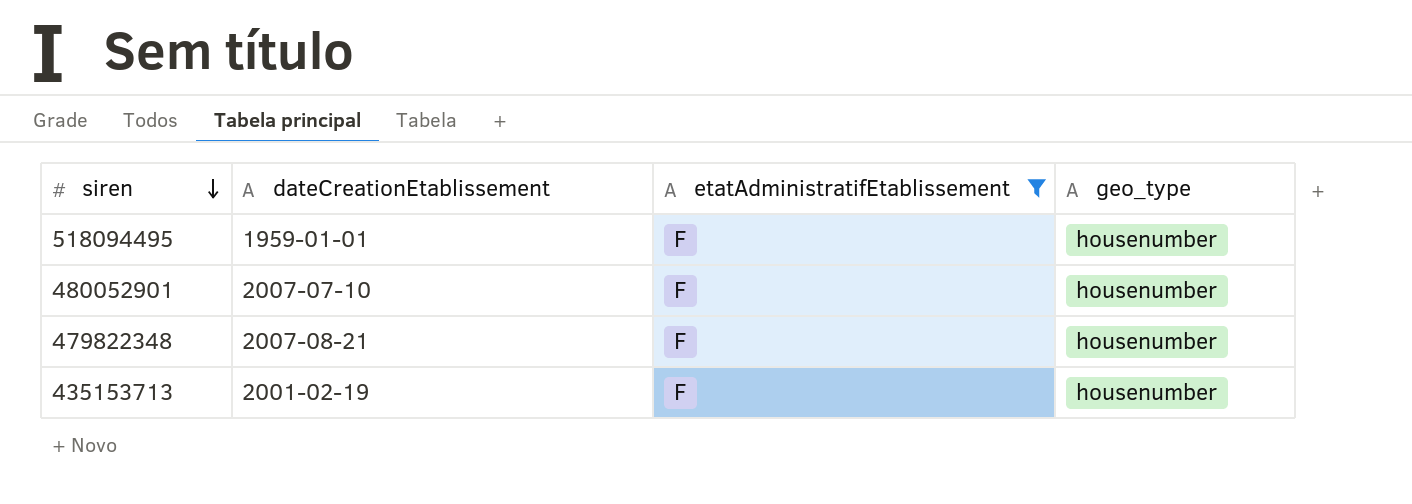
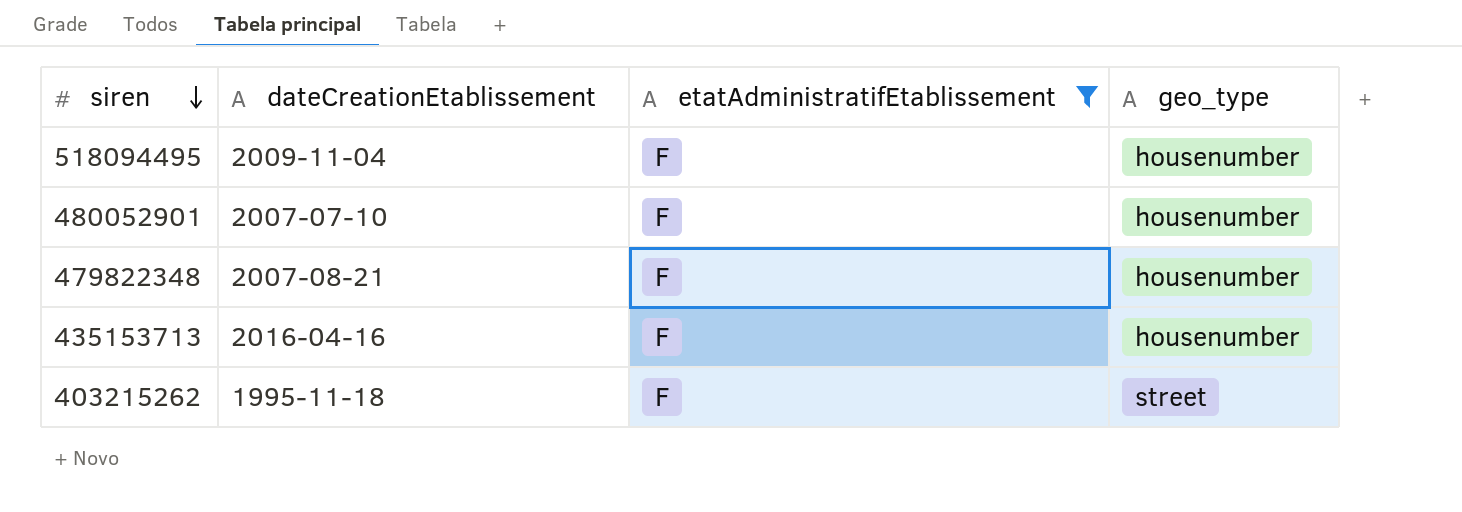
518094495 | dateCreationEtablissement: 1959-01-01 -> 2009-11-04
435153713 | dateCreationEtablissement: 2001-02-19 -> 2016-04-16
row 403215262: none -> 1995-11-18 | F | street

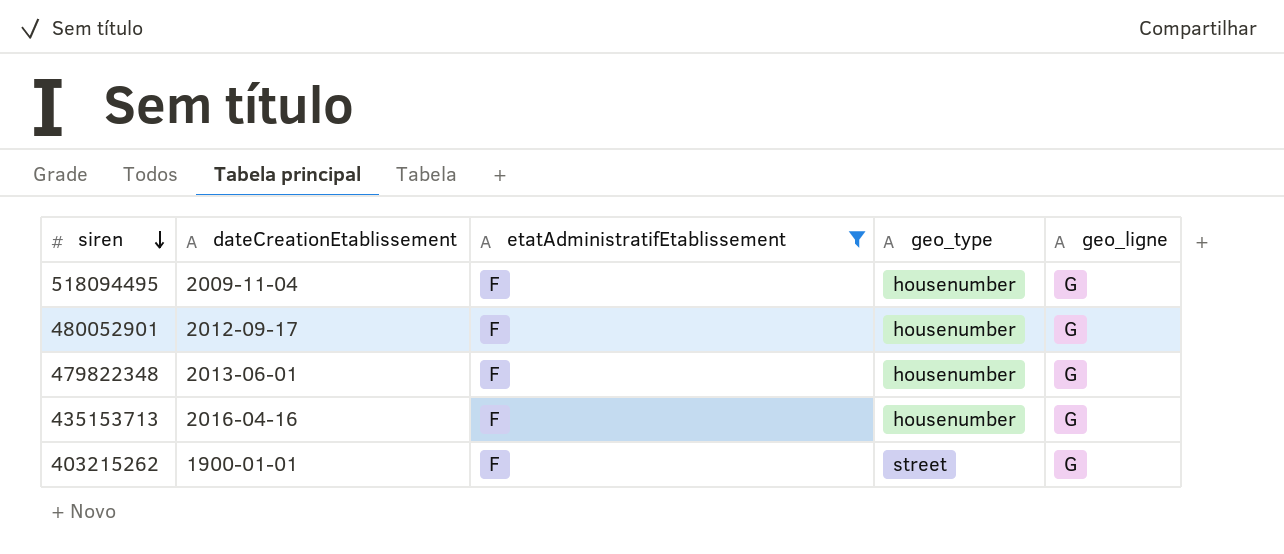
column geo_ligne | position: none -> 5
480052901 | dateCreationEtablissement: 2007-07-10 -> 2012-09-17
479822348 | dateCreationEtablissement: 2007-08-21 -> 2013-06-01
403215262 | dateCreationEtablissement: 1995-11-18 -> 1900-01-01

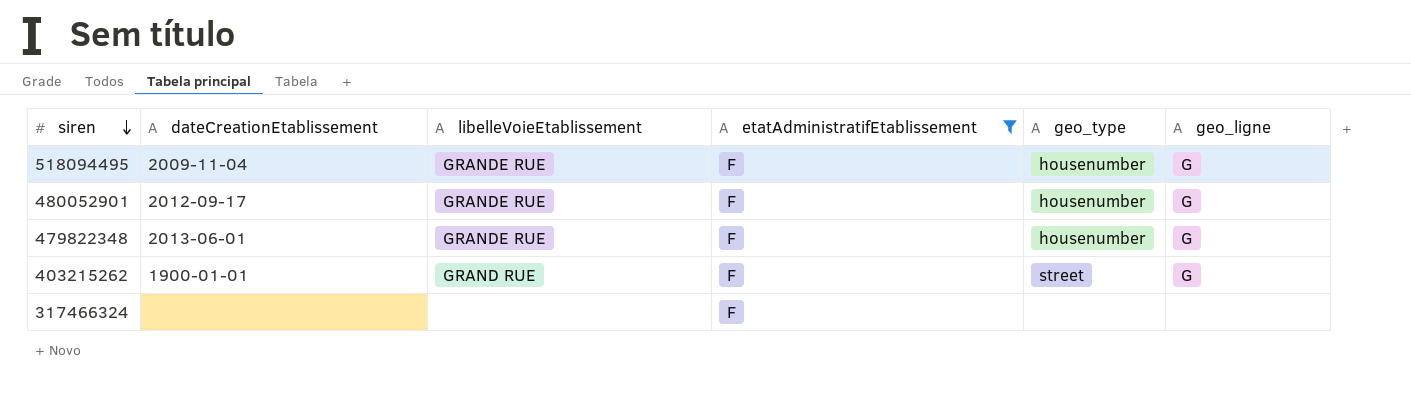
column libelleVoieEtablissement | position: none -> 3
row 435153713: 2016-04-16 | F | housenumber | G -> none
row 317466324: none -> none | none | F | none | none

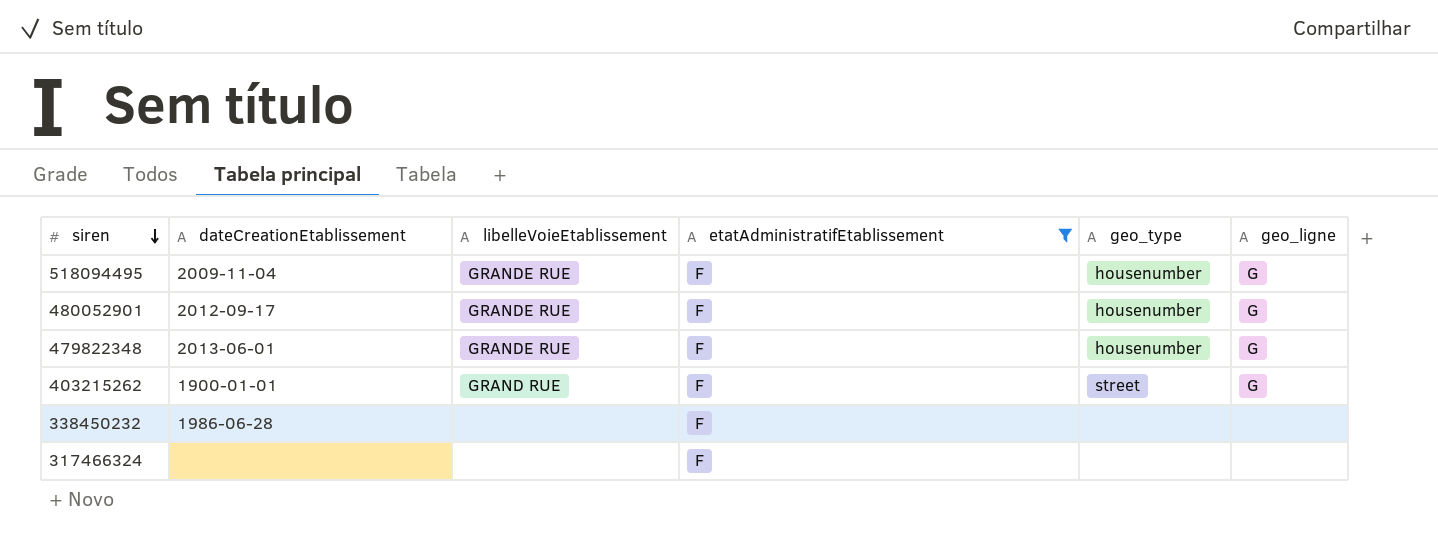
row 338450232: none -> 1986-06-28 | none | F | none | none

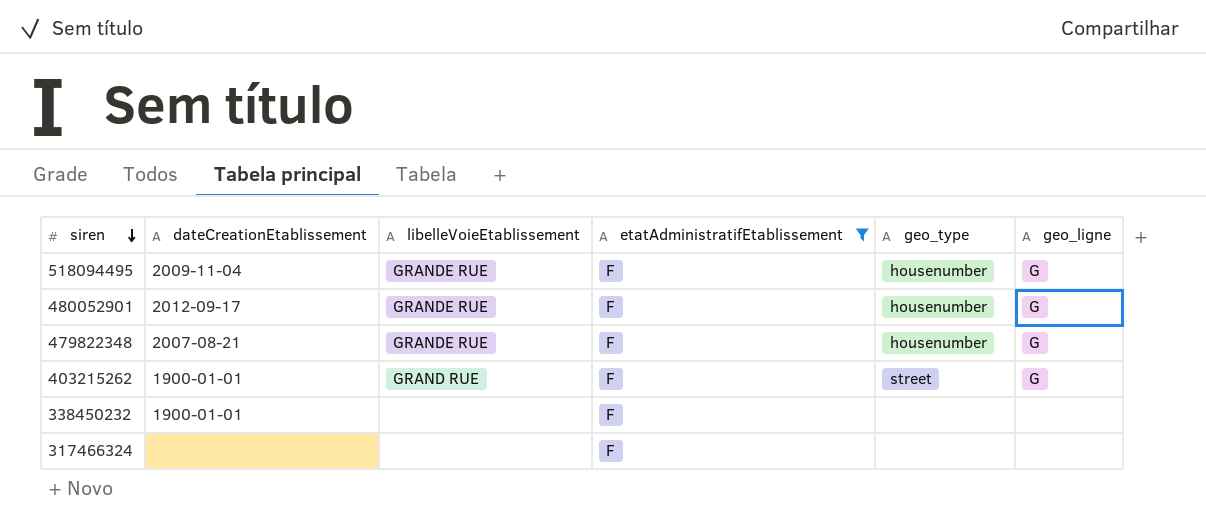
479822348 | dateCreationEtablissement: 2013-06-01 -> 2007-08-21
338450232 | dateCreationEtablissement: 1986-06-28 -> 1900-01-01

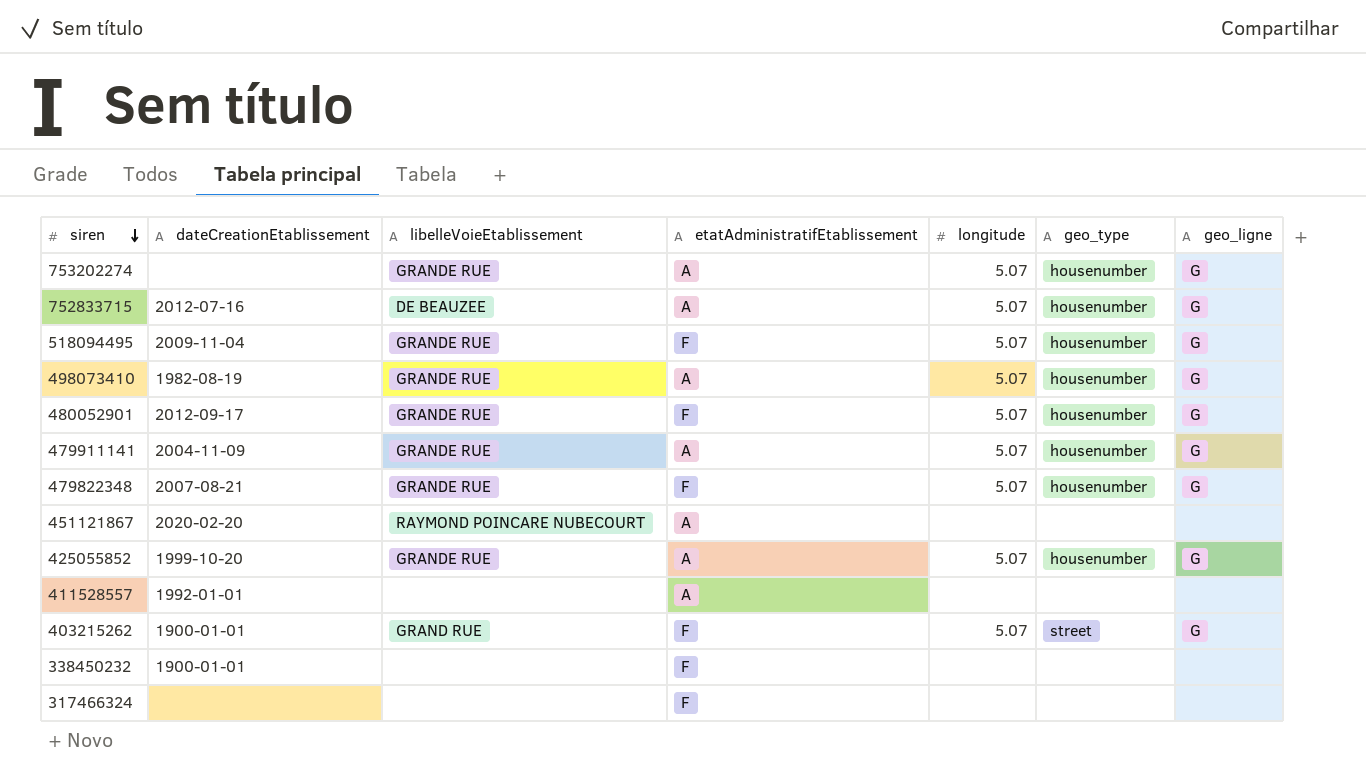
filter: etatAdministratifEtablissement = F -> none
column longitude | position: none -> 5

